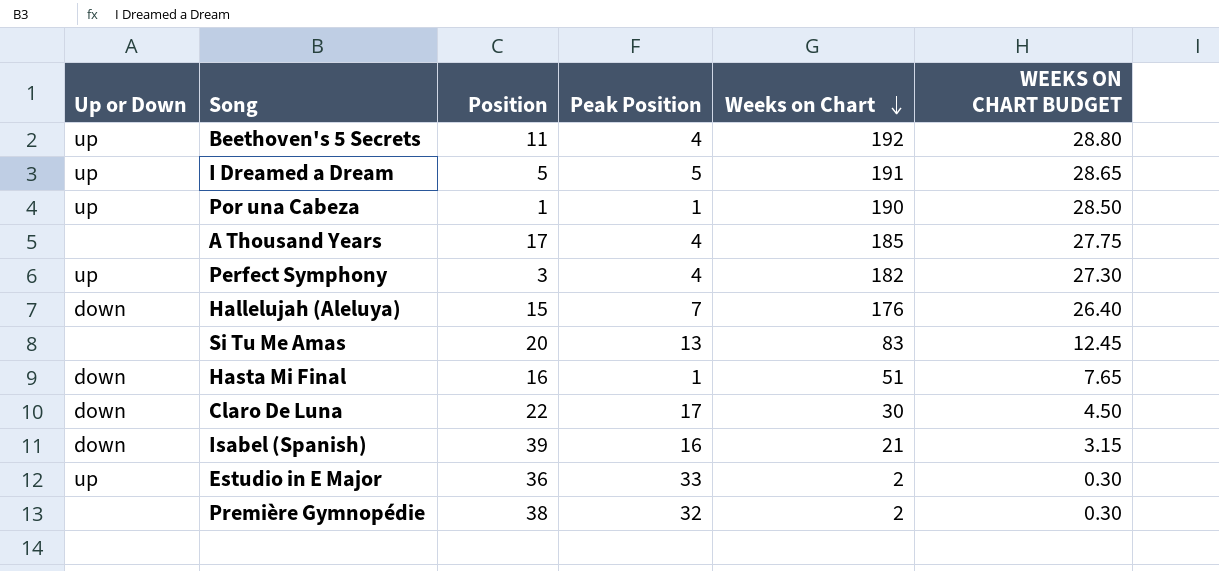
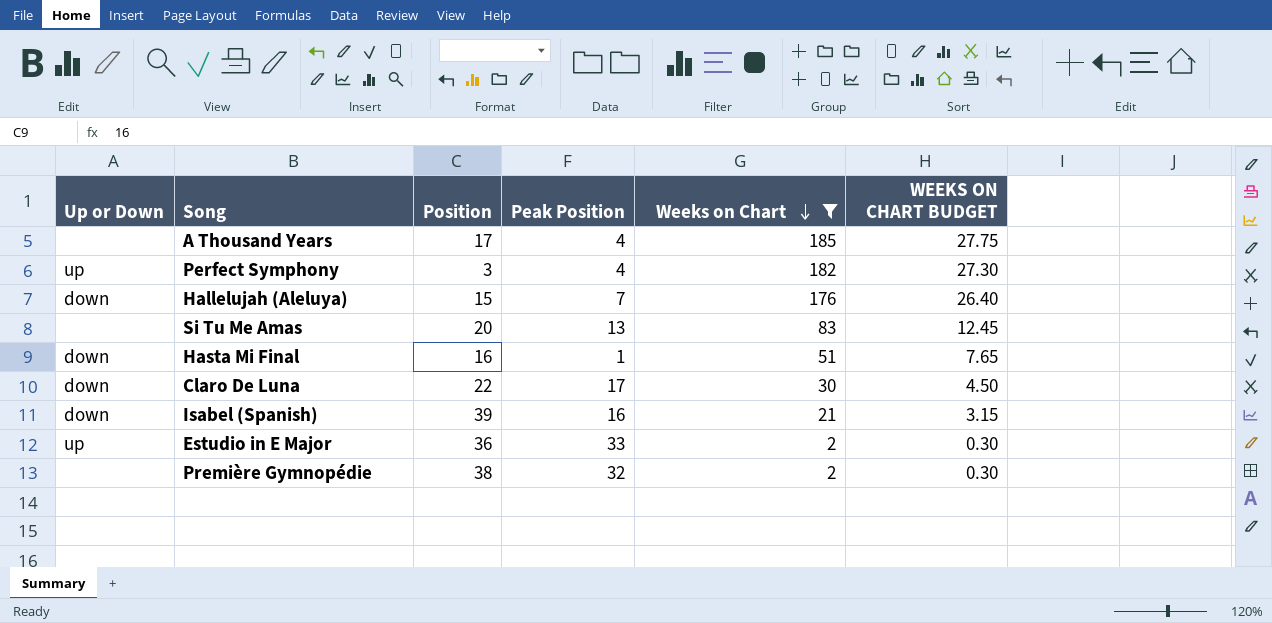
filter: none -> Weeks on Chart <= 185

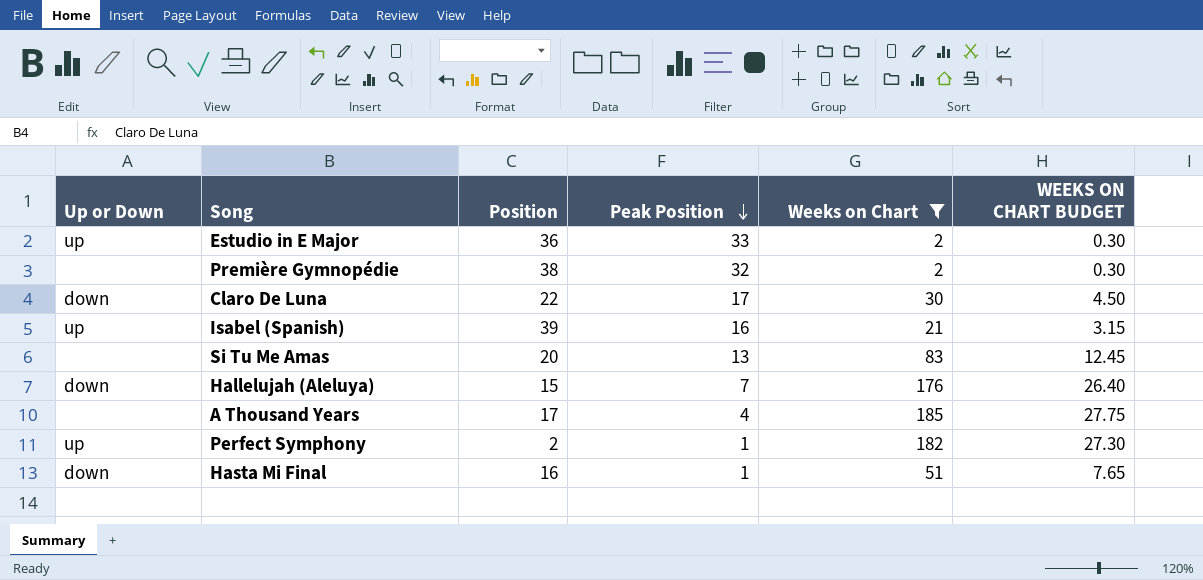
row order: Weeks on Chart descending -> Peak Position descending
Isabel (Spanish) | Up or Down: down -> up
Perfect Symphony | Position: 3 -> 2
Perfect Symphony | Peak Position: 4 -> 1

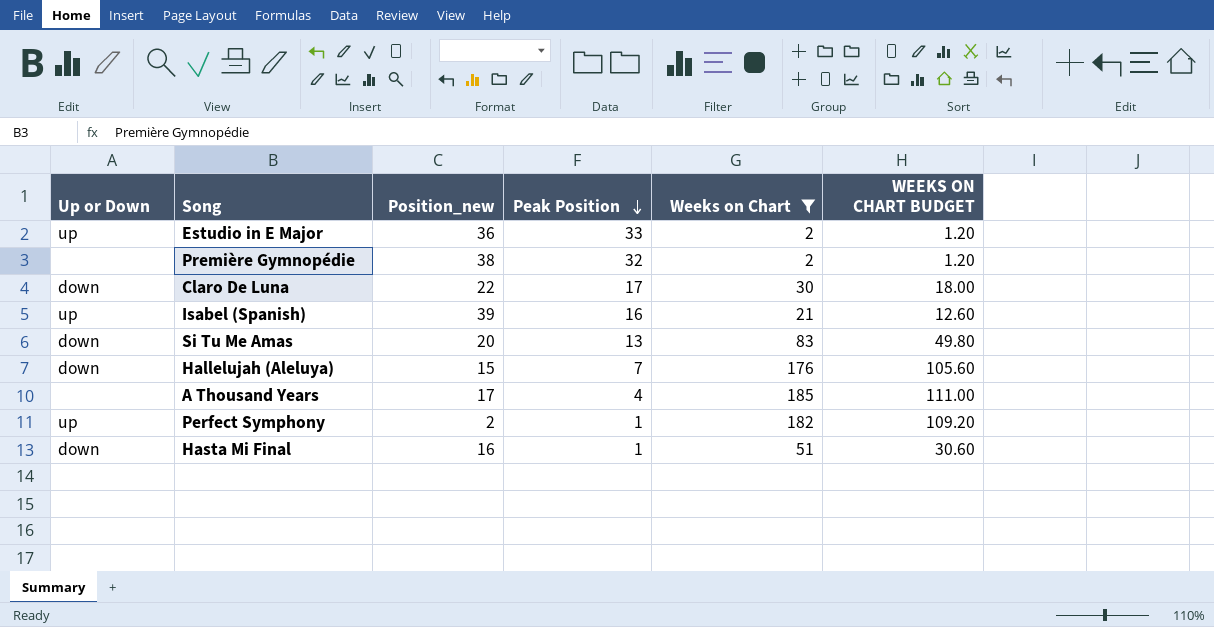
column name: Position -> Position_new
column WEEKS ON CHART BUDGET | formula: [Weeks on Chart] * 0.15 -> [Weeks on Chart] * 0.6
Si Tu Me Amas | Up or Down: none -> down

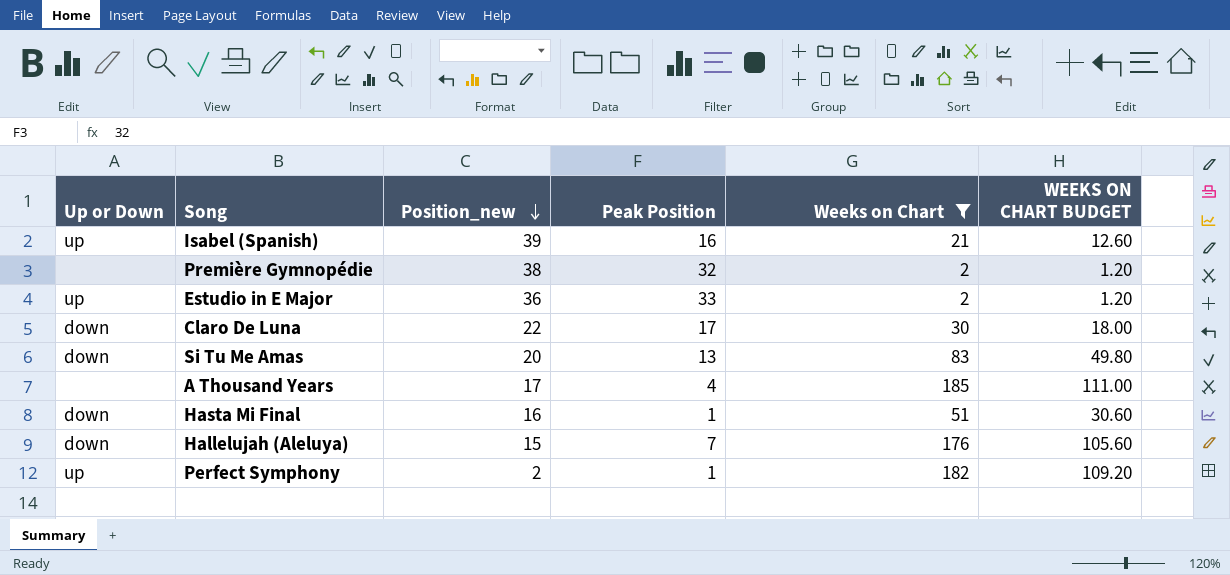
row order: Peak Position descending -> Position_new descending

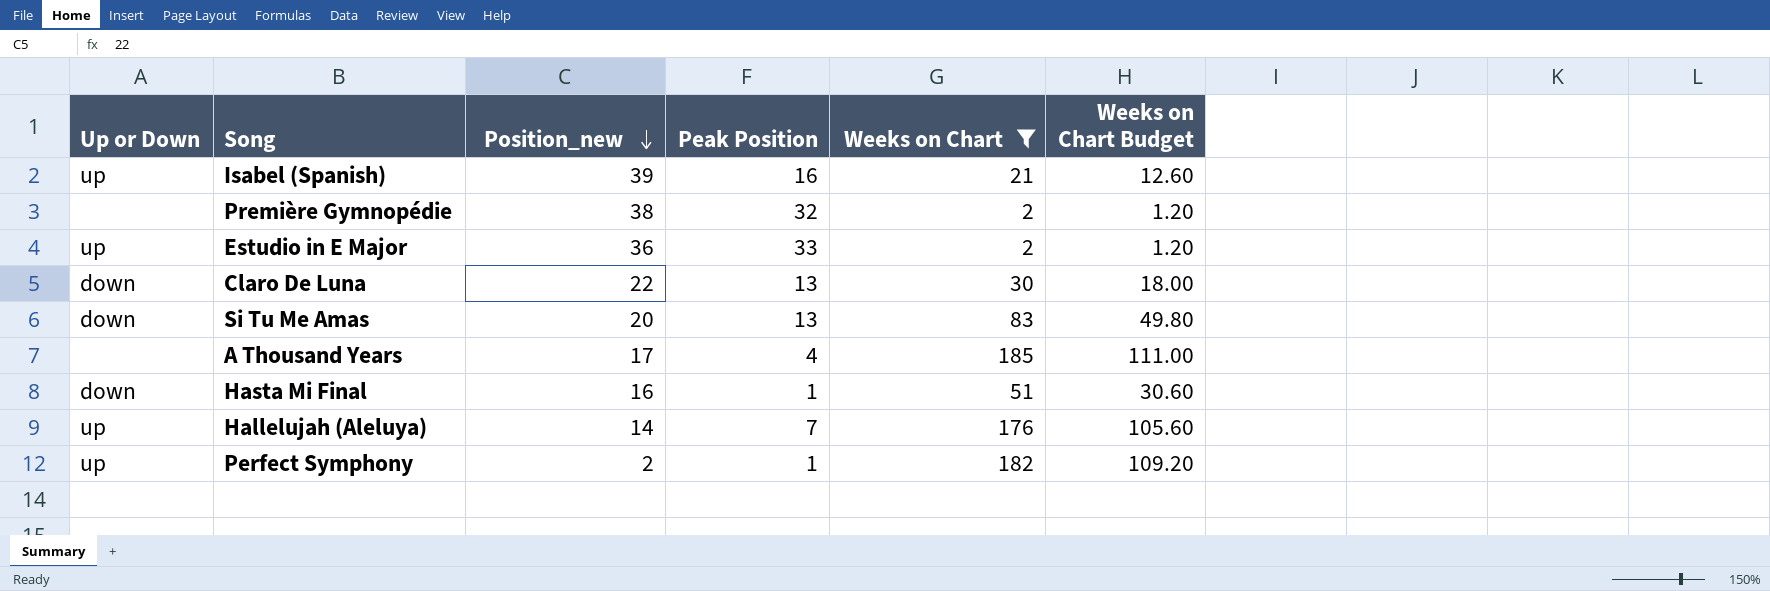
column name: WEEKS ON CHART BUDGET -> Weeks on Chart Budget
Claro De Luna | Peak Position: 17 -> 13
Hallelujah (Aleluya) | Up or Down: down -> up
Hallelujah (Aleluya) | Position_new: 15 -> 14

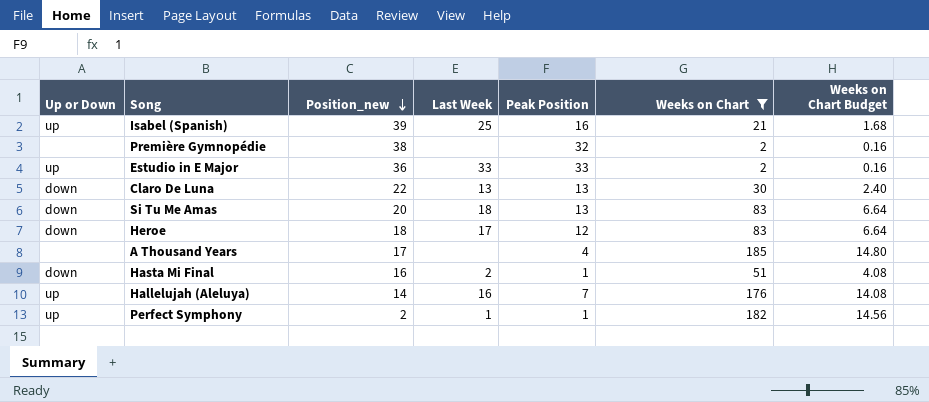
column Last Week | position: none -> 4
column Weeks on Chart Budget | formula: [Weeks on Chart] * 0.6 -> [Weeks on Chart] * 0.08
row Heroe: none -> down | 18 | 17 | 12 | 83 | 6.64

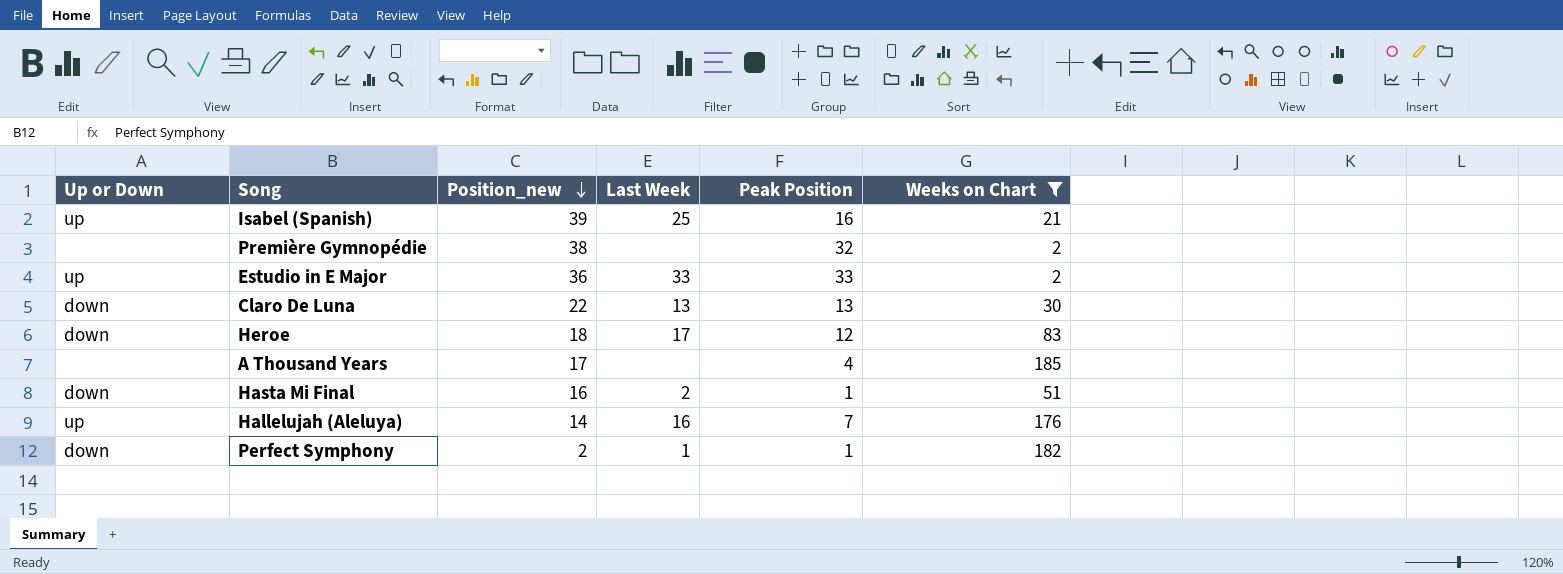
column Weeks on Chart Budget | formula: [Weeks on Chart] * 0.08 -> none
row Si Tu Me Amas: down | 20 | 18 | 13 | 83 | 6.64 -> none
Perfect Symphony | Up or Down: up -> down

